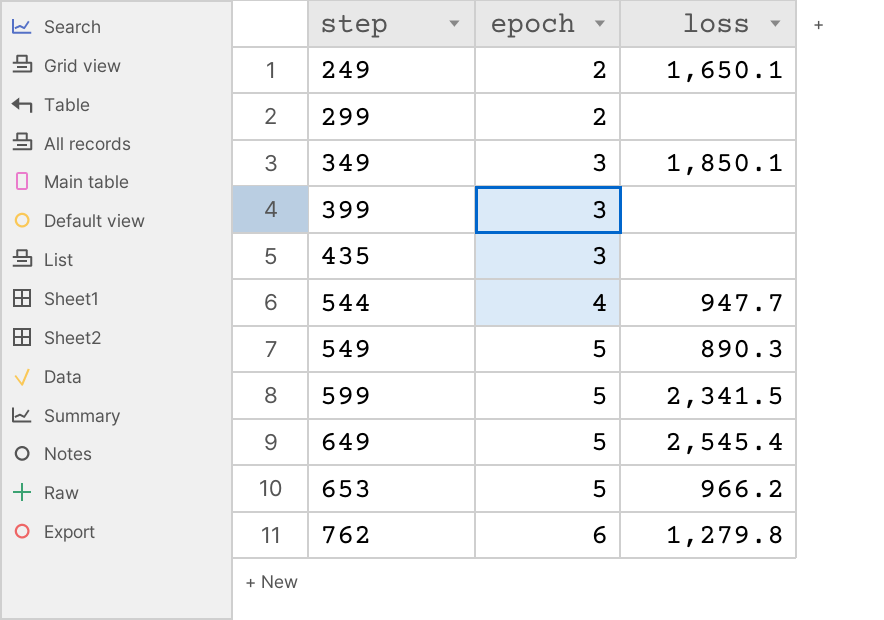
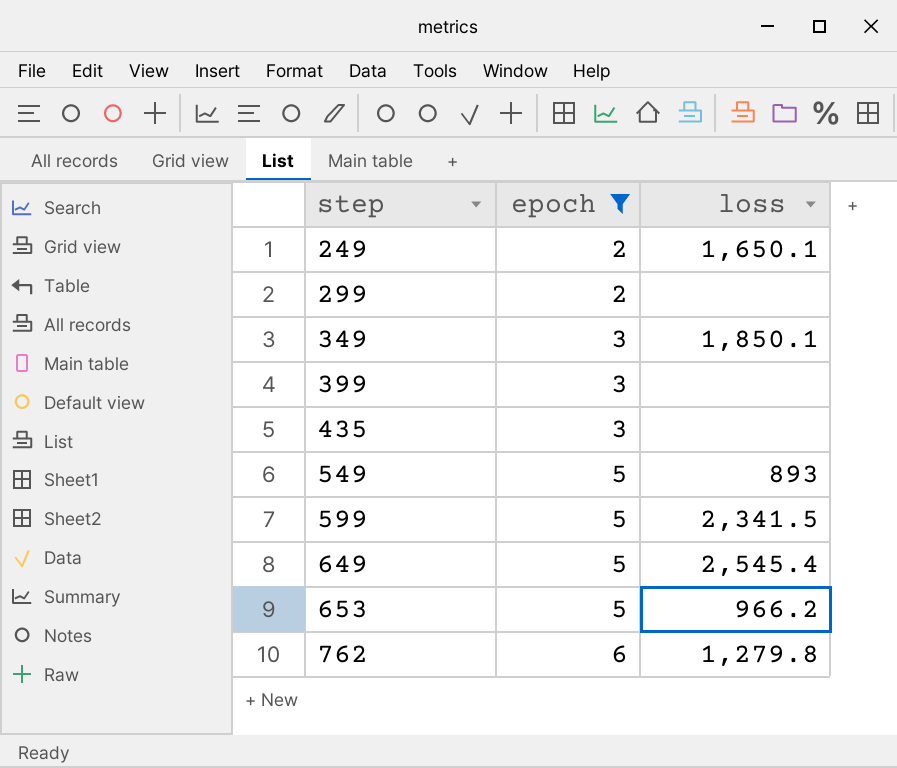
filter: none -> epoch != 4
549 | loss: 890.3 -> 893

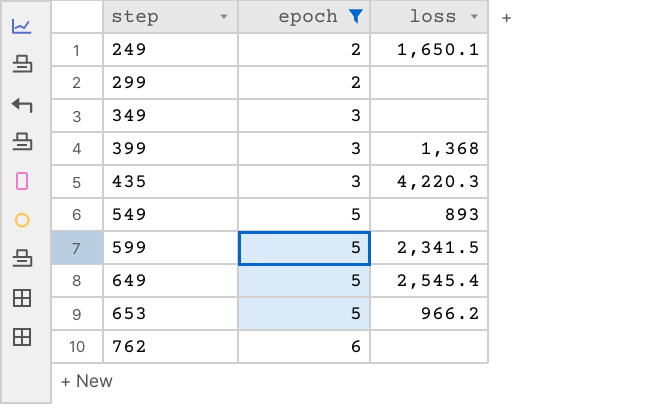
349 | loss: 1,850.1 -> none
399 | loss: none -> 1,368
435 | loss: none -> 4,220.3
762 | loss: 1,279.8 -> none

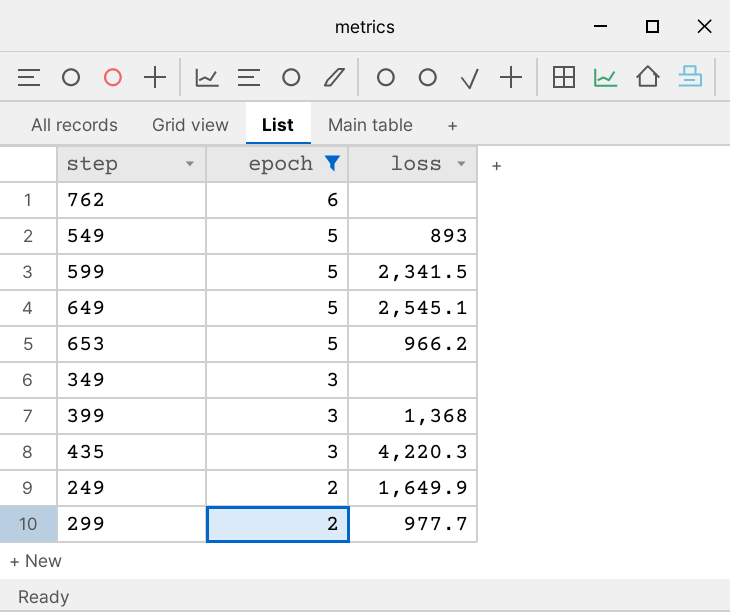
row order: step ascending -> epoch descending
649 | loss: 2,545.4 -> 2,545.1
249 | loss: 1,650.1 -> 1,649.9
299 | loss: none -> 977.7

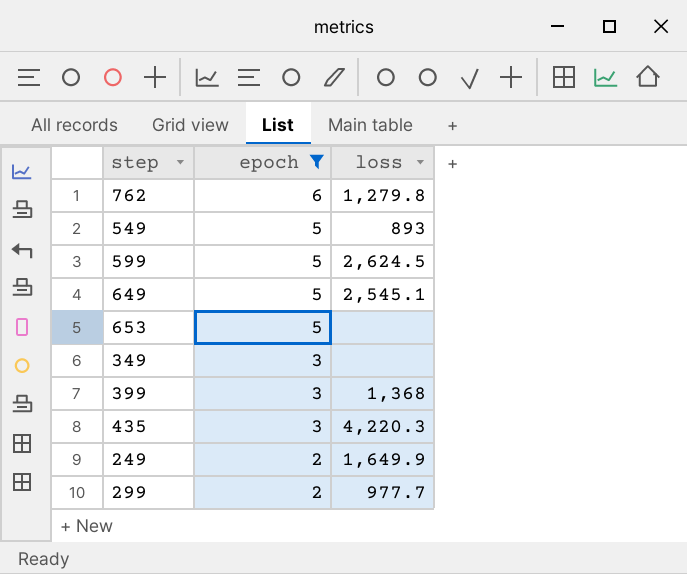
762 | loss: none -> 1,279.8
599 | loss: 2,341.5 -> 2,624.5
653 | loss: 966.2 -> none

